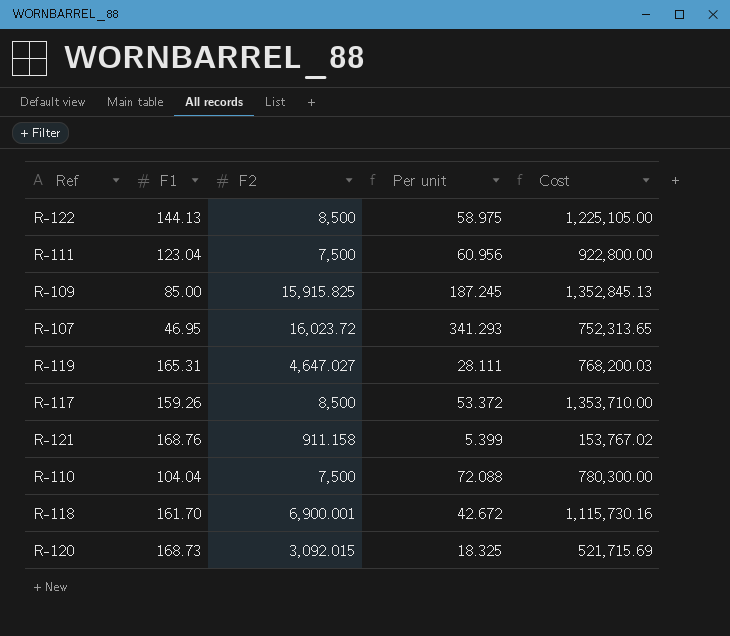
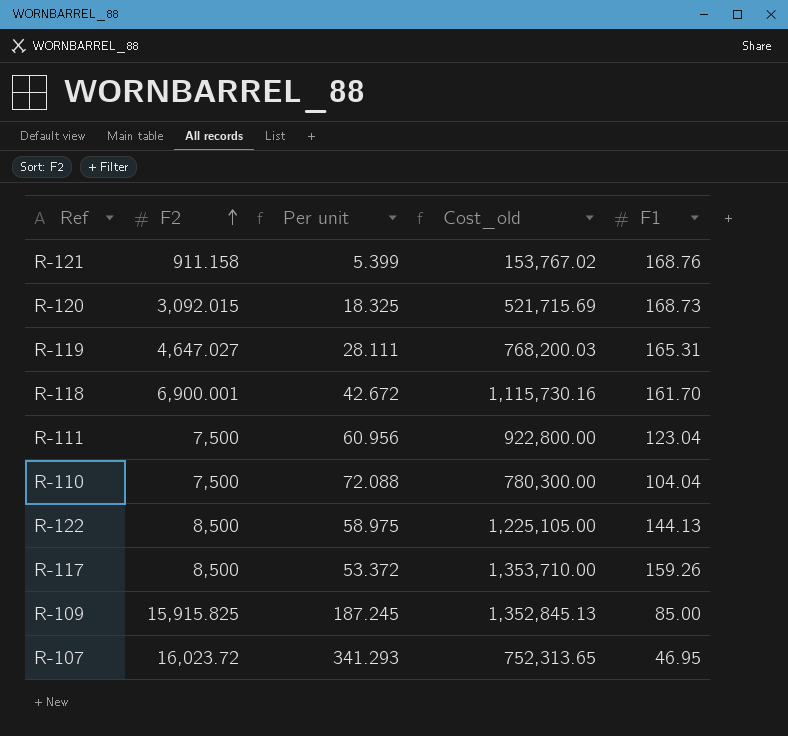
row order: none -> F2 ascending
column name: Cost -> Cost_old
column F1 | position: 2 -> 5

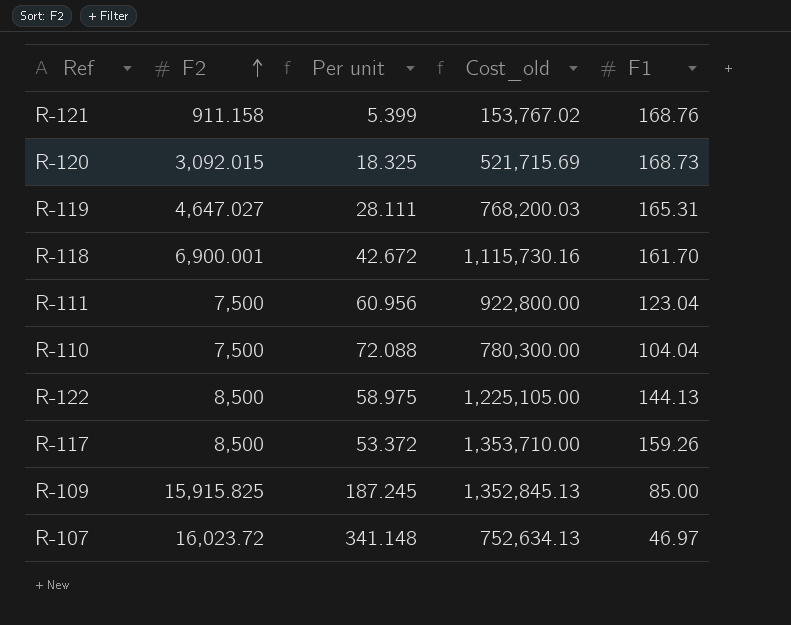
R-107 | Per unit: 341.293 -> 341.148
R-107 | Cost_old: 752,313.65 -> 752,634.13
R-107 | F1: 46.95 -> 46.97

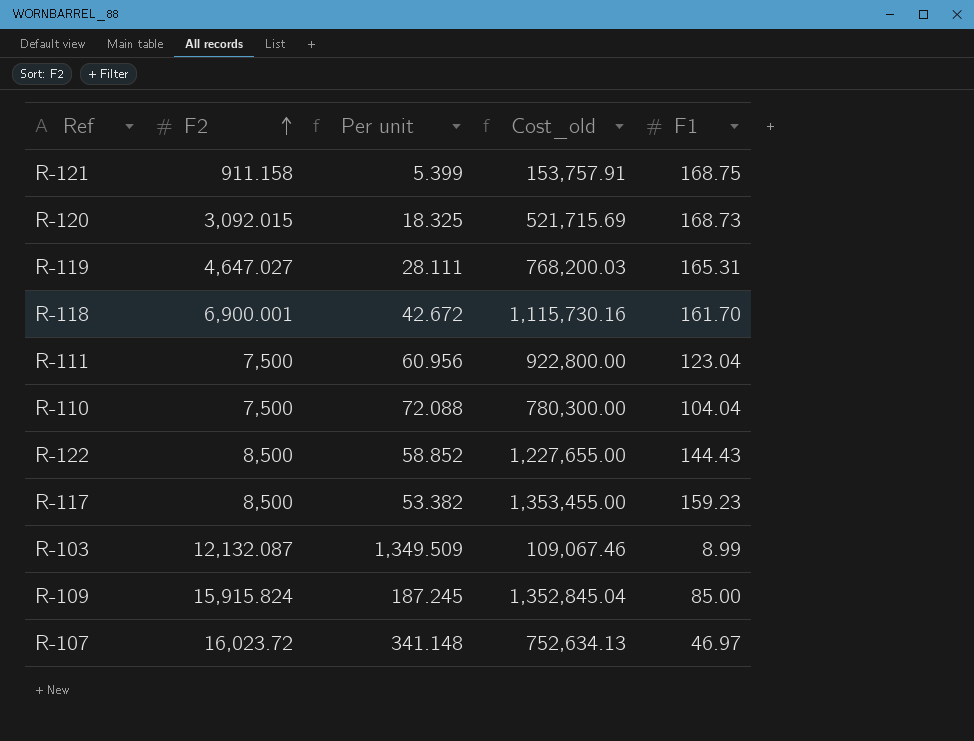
R-121 | Cost_old: 153,767.02 -> 153,757.91
R-121 | F1: 168.76 -> 168.75
R-122 | Per unit: 58.975 -> 58.852
R-122 | Cost_old: 1,225,105.00 -> 1,227,655.00
R-122 | F1: 144.13 -> 144.43
R-117 | Per unit: 53.372 -> 53.382
R-117 | Cost_old: 1,353,710.00 -> 1,353,455.00
R-117 | F1: 159.26 -> 159.23
row R-103: none -> 12,132.087 | 1,349.509 | 109,067.46 | 8.99
R-109 | F2: 15,915.825 -> 15,915.824
R-109 | Cost_old: 1,352,845.13 -> 1,352,845.04

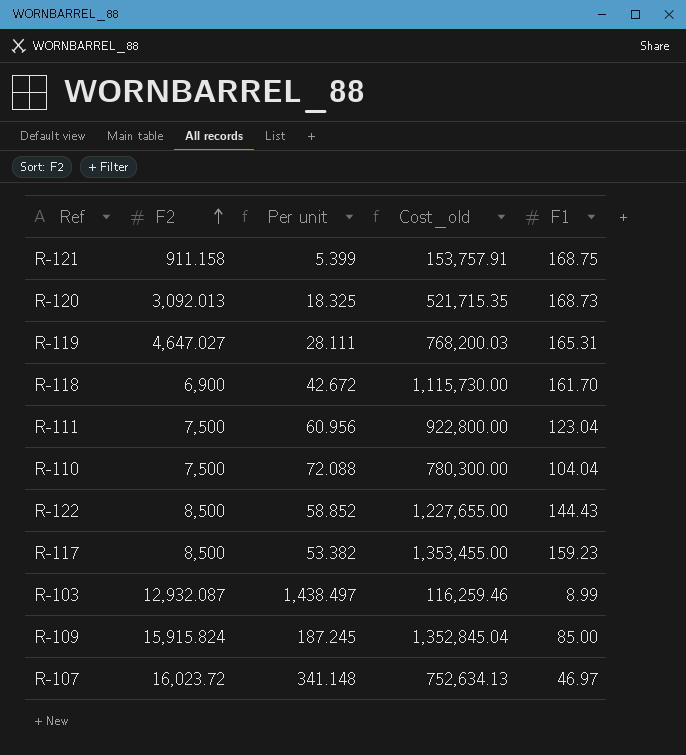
R-120 | F2: 3,092.015 -> 3,092.013
R-120 | Cost_old: 521,715.69 -> 521,715.35
R-118 | F2: 6,900.001 -> 6,900
R-118 | Cost_old: 1,115,730.16 -> 1,115,730.00
R-103 | F2: 12,132.087 -> 12,932.087
R-103 | Per unit: 1,349.509 -> 1,438.497
R-103 | Cost_old: 109,067.46 -> 116,259.46

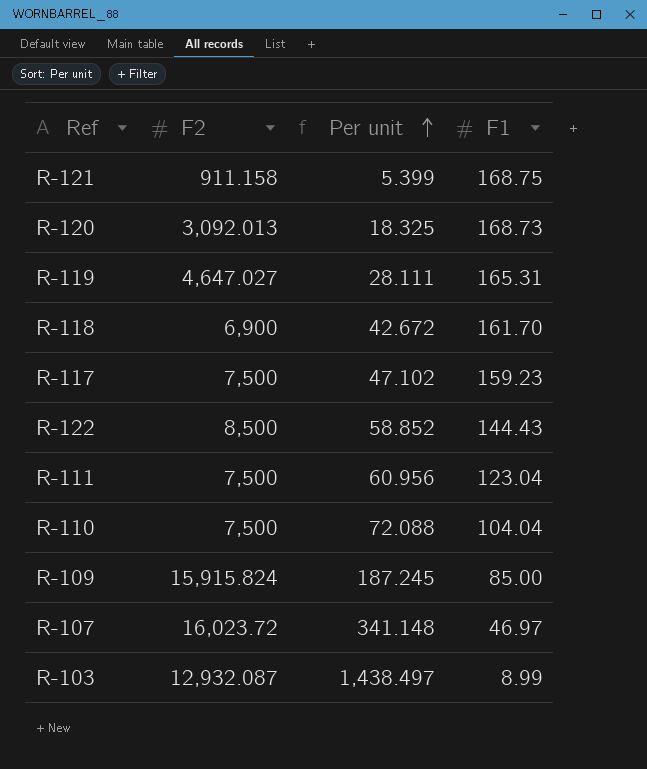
row order: F2 ascending -> Per unit ascending
column Cost_old | formula: [F2] * [F1] -> none
R-117 | F2: 8,500 -> 7,500
R-117 | Per unit: 53.382 -> 47.102

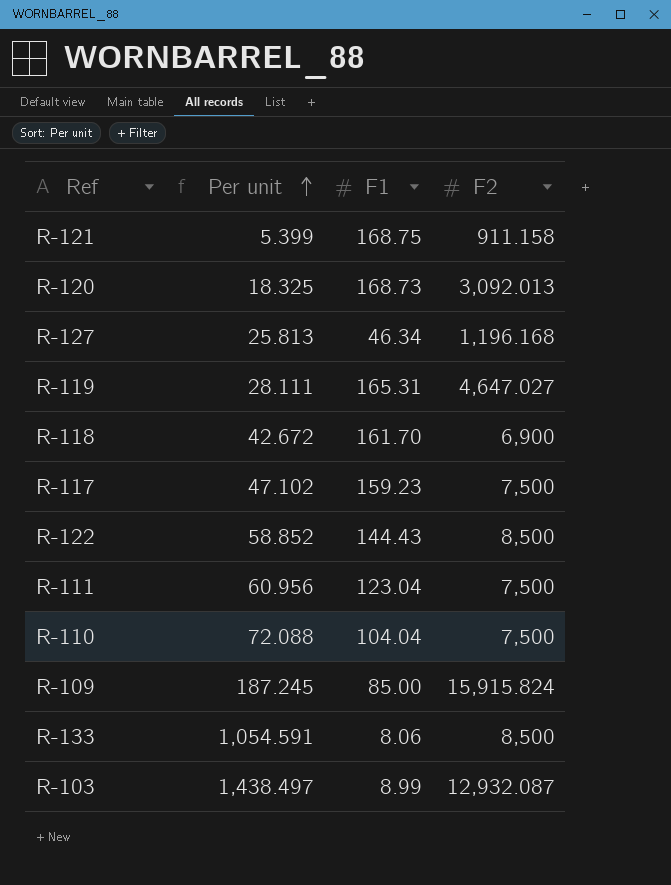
column F2 | position: 2 -> 4
row R-107: 16,023.72 | 341.148 | 46.97 -> none
row R-127: none -> 25.813 | 46.34 | 1,196.168
row R-133: none -> 1,054.591 | 8.06 | 8,500

